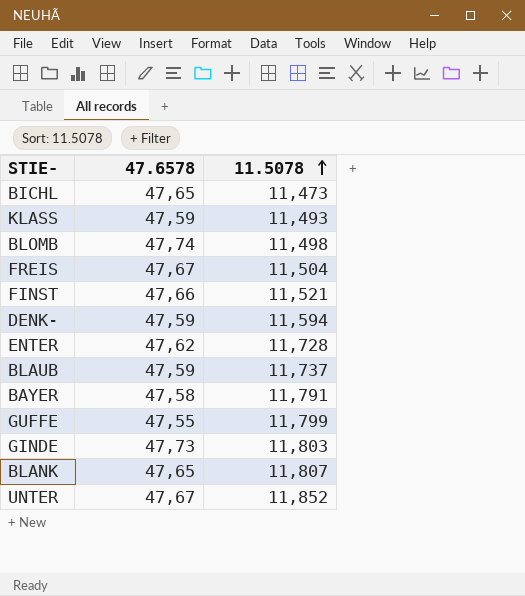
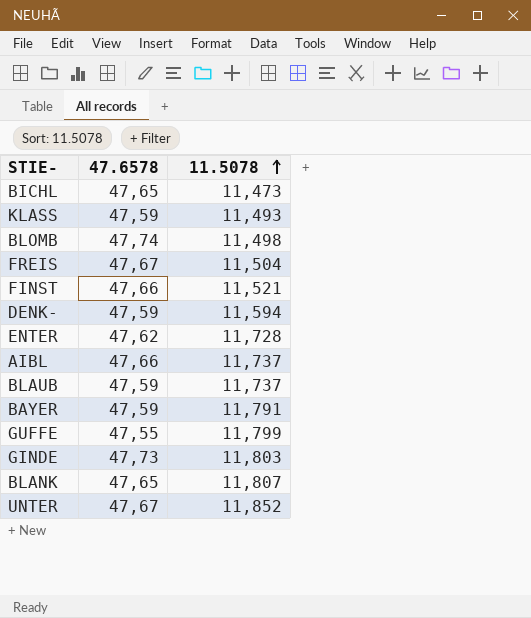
row AIBL: none -> 47,66 | 11,737
BAYER | 47.6578: 47,58 -> 47,59

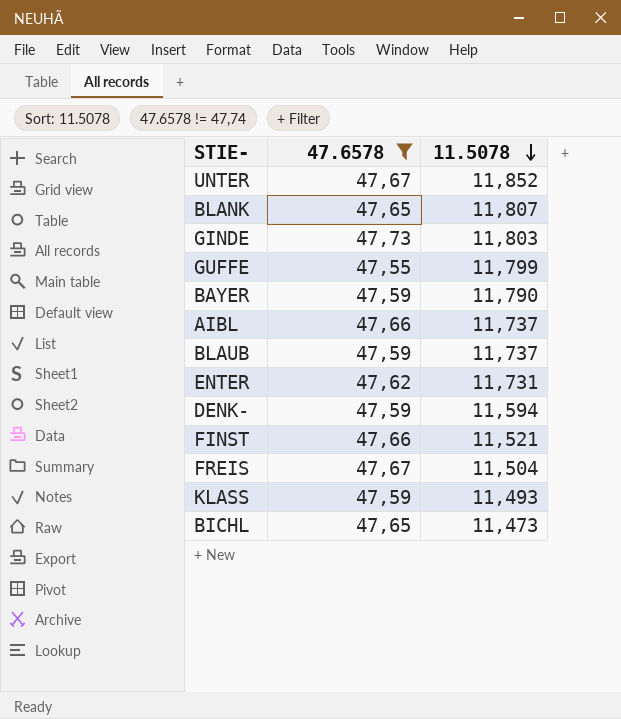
filter: none -> 47.6578 != 47,74
row order: 11.5078 ascending -> 11.5078 descending
BAYER | 11.5078: 11,791 -> 11,790
ENTER | 11.5078: 11,728 -> 11,731

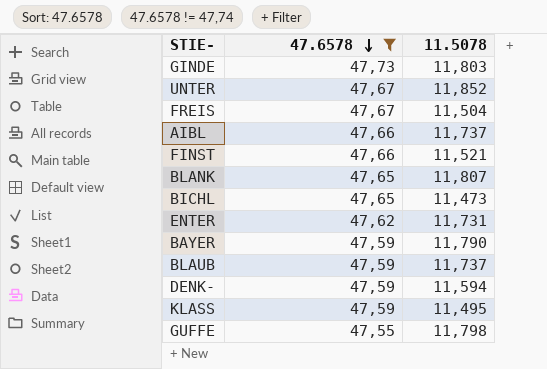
row order: 11.5078 descending -> 47.6578 descending
KLASS | 11.5078: 11,493 -> 11,495
GUFFE | 11.5078: 11,799 -> 11,798

